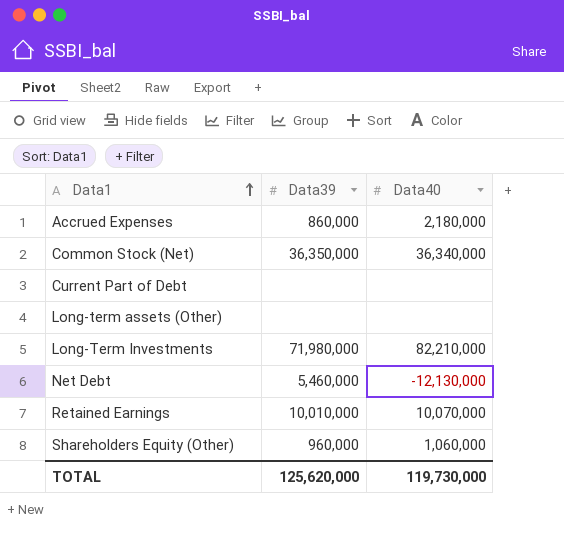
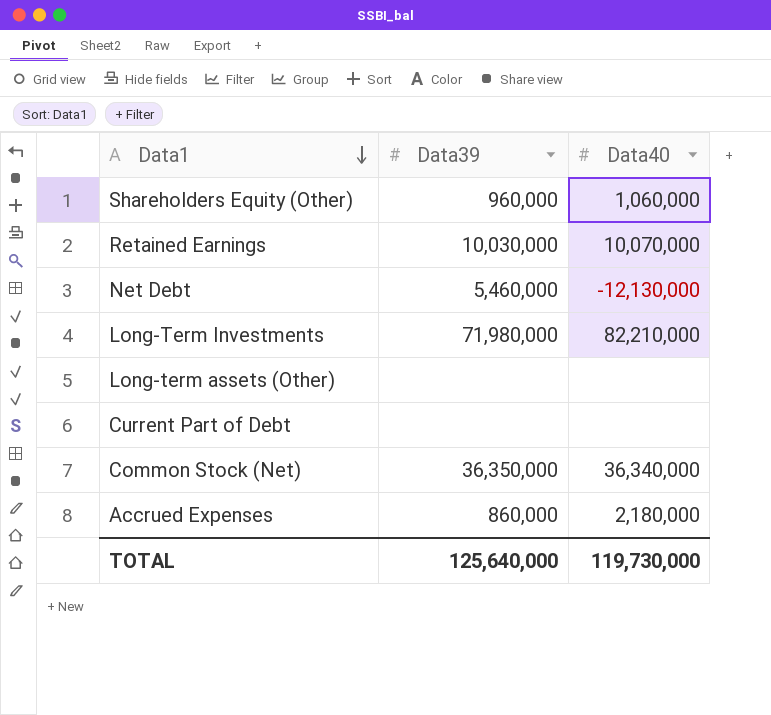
row order: Data1 ascending -> Data1 descending
Retained Earnings | Data39: 10,010,000 -> 10,030,000
TOTAL | Data39: 125,620,000 -> 125,640,000

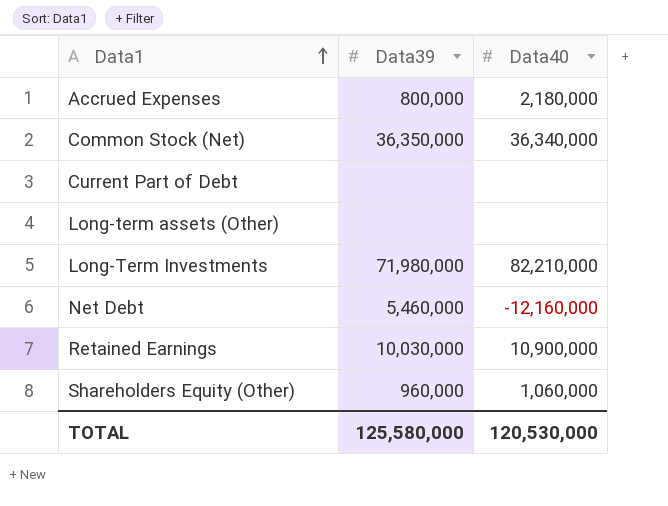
row order: Data1 descending -> Data1 ascending
Accrued Expenses | Data39: 860,000 -> 800,000
Net Debt | Data40: -12,130,000 -> -12,160,000
Retained Earnings | Data40: 10,070,000 -> 10,900,000
TOTAL | Data39: 125,640,000 -> 125,580,000
TOTAL | Data40: 119,730,000 -> 120,530,000

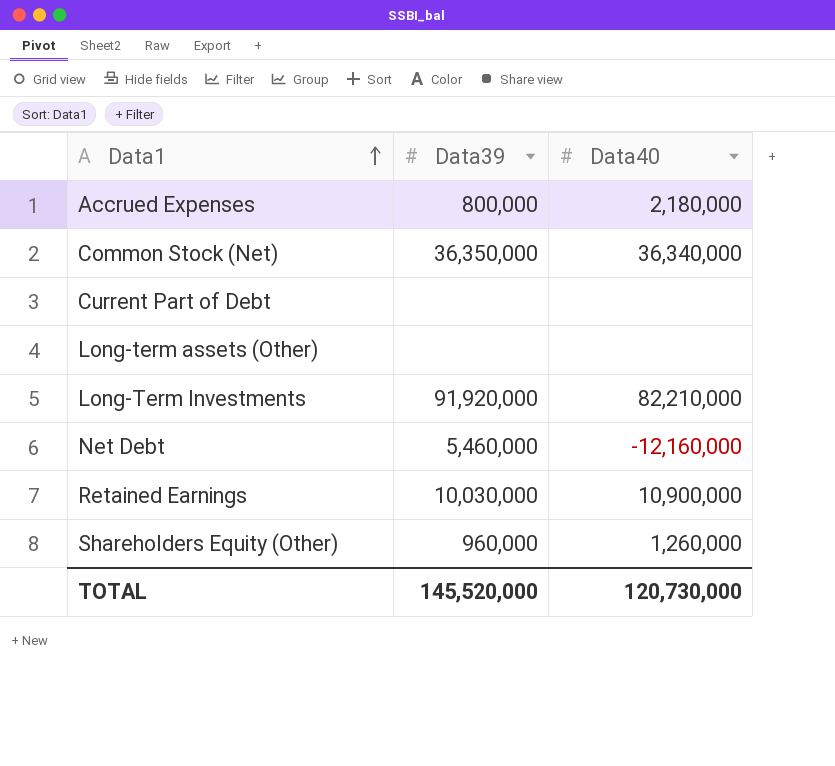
Long-Term Investments | Data39: 71,980,000 -> 91,920,000
Shareholders Equity (Other) | Data40: 1,060,000 -> 1,260,000
TOTAL | Data39: 125,580,000 -> 145,520,000
TOTAL | Data40: 120,530,000 -> 120,730,000

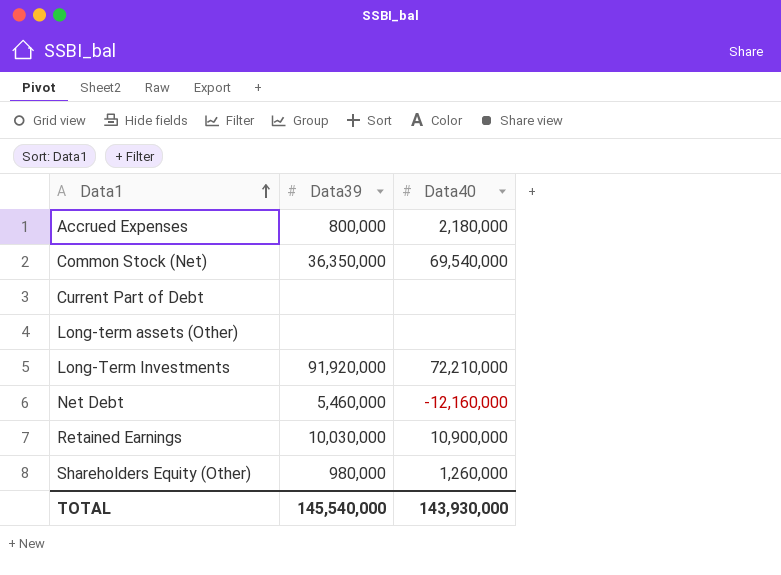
Common Stock (Net) | Data40: 36,340,000 -> 69,540,000
Long-Term Investments | Data40: 82,210,000 -> 72,210,000
Shareholders Equity (Other) | Data39: 960,000 -> 980,000
TOTAL | Data39: 145,520,000 -> 145,540,000
TOTAL | Data40: 120,730,000 -> 143,930,000

